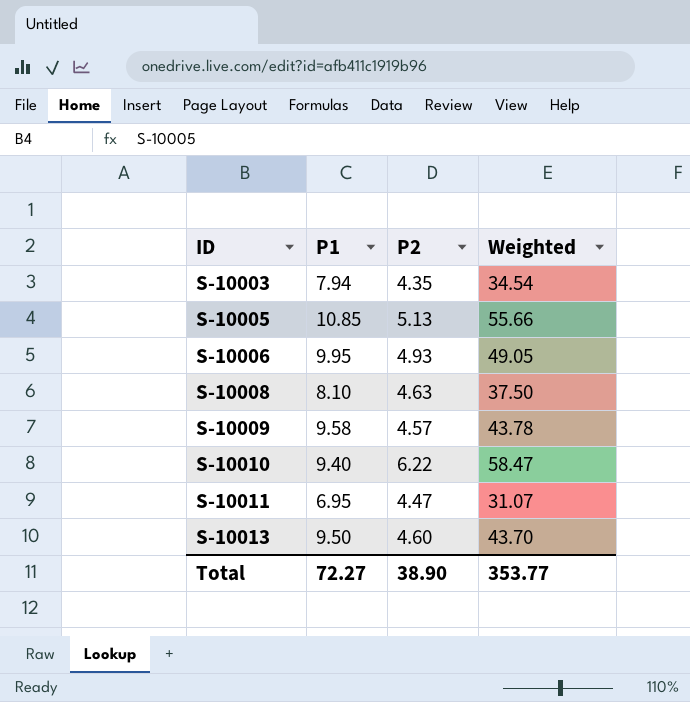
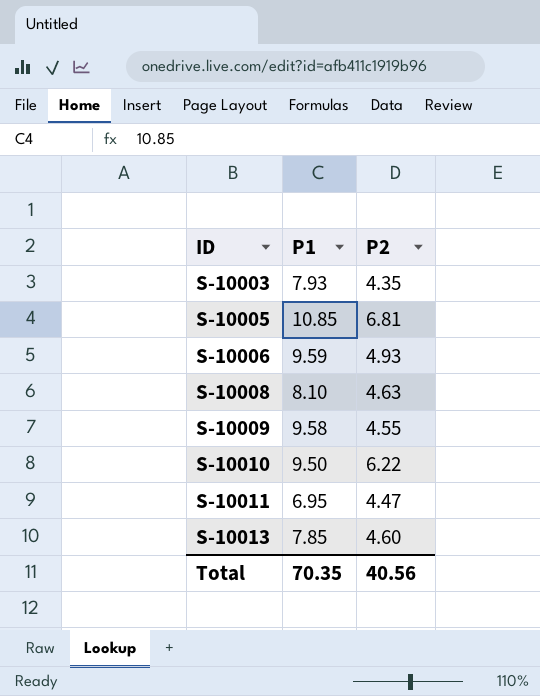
column Weighted | formula: [P1] * [P2] -> none
S-10003 | P1: 7.94 -> 7.93
S-10005 | P2: 5.13 -> 6.81
S-10006 | P1: 9.95 -> 9.59
S-10009 | P2: 4.57 -> 4.55
S-10010 | P1: 9.40 -> 9.50
S-10013 | P1: 9.50 -> 7.85
Total | P1: 72.27 -> 70.35
Total | P2: 38.90 -> 40.56

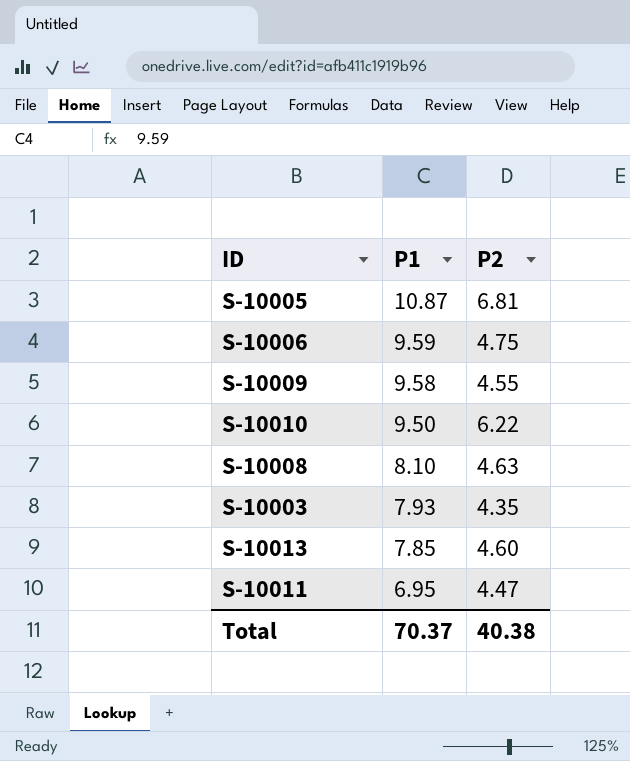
row order: ID ascending -> P1 descending
S-10005 | P1: 10.85 -> 10.87
S-10006 | P2: 4.93 -> 4.75
Total | P1: 70.35 -> 70.37
Total | P2: 40.56 -> 40.38

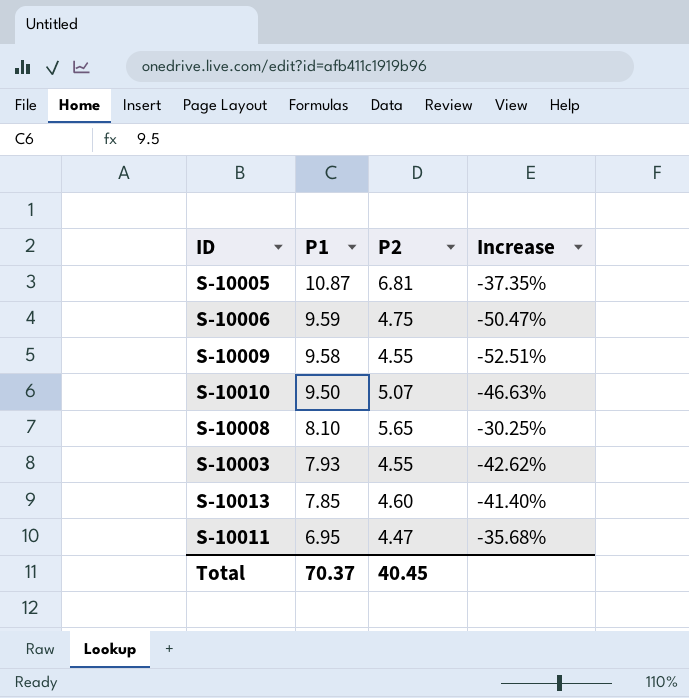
column Increase | formula: none -> ([P2] - [P1]) / [P1]
S-10010 | P2: 6.22 -> 5.07
S-10008 | P2: 4.63 -> 5.65
S-10003 | P2: 4.35 -> 4.55
Total | P2: 40.38 -> 40.45

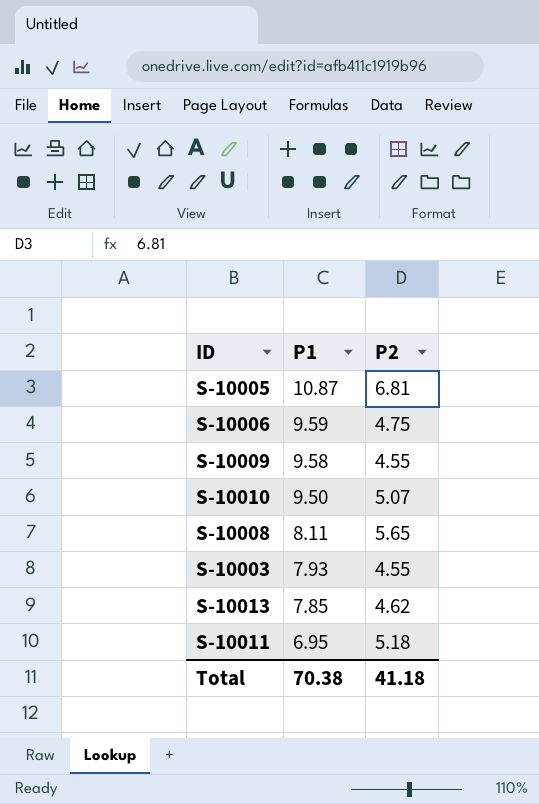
column Increase | formula: ([P2] - [P1]) / [P1] -> none
S-10008 | P1: 8.10 -> 8.11
S-10013 | P2: 4.60 -> 4.62
S-10011 | P2: 4.47 -> 5.18
Total | P1: 70.37 -> 70.38
Total | P2: 40.45 -> 41.18

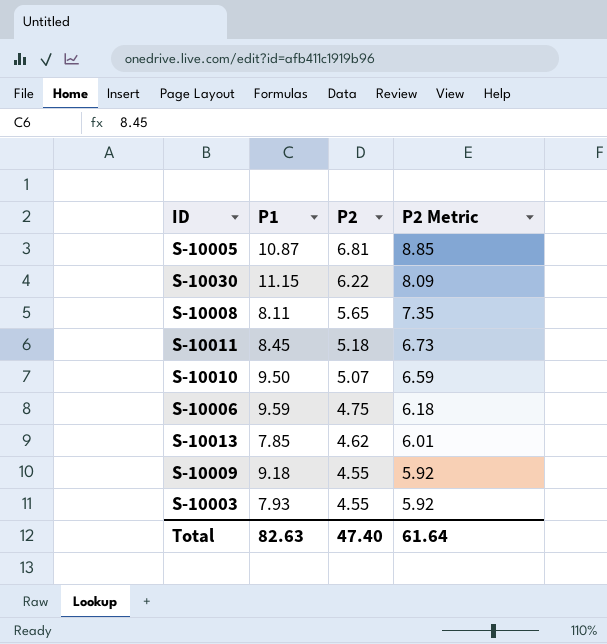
row order: P1 descending -> P2 descending
column P2 Metric | formula: none -> [P2] * 1.3
row S-10030: none -> 11.15 | 6.22 | 8.09
S-10011 | P1: 6.95 -> 8.45
S-10009 | P1: 9.58 -> 9.18
Total | P1: 70.38 -> 82.63
Total | P2: 41.18 -> 47.40

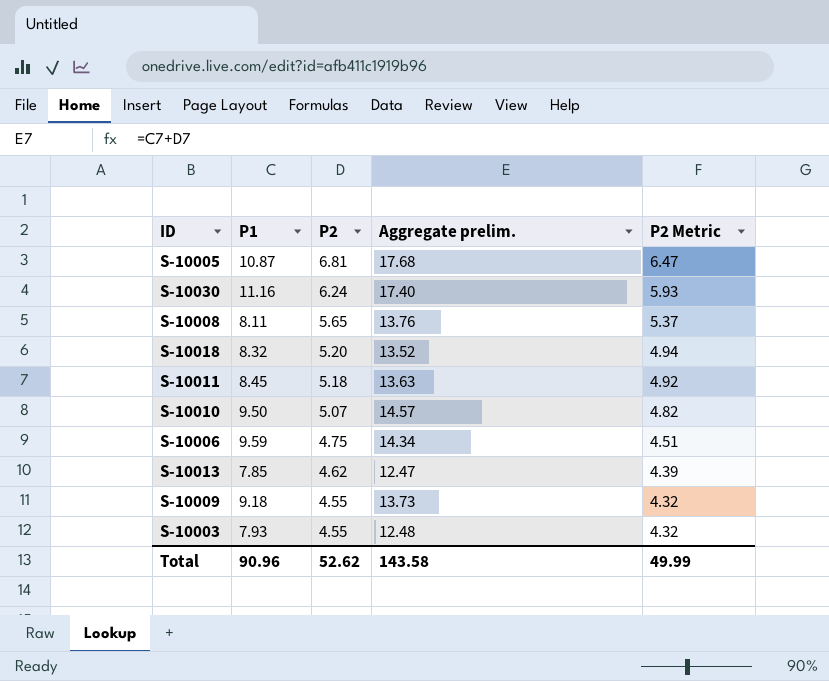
column Aggregate prelim. | formula: none -> [P1] + [P2]
column P2 Metric | formula: [P2] * 1.3 -> [P2] * 0.95
S-10030 | P1: 11.15 -> 11.16
S-10030 | P2: 6.22 -> 6.24
row S-10018: none -> 8.32 | 5.20 | 13.52 | 4.94
Total | P1: 82.63 -> 90.96
Total | P2: 47.40 -> 52.62
Total | P2 Metric: 61.64 -> 49.99

